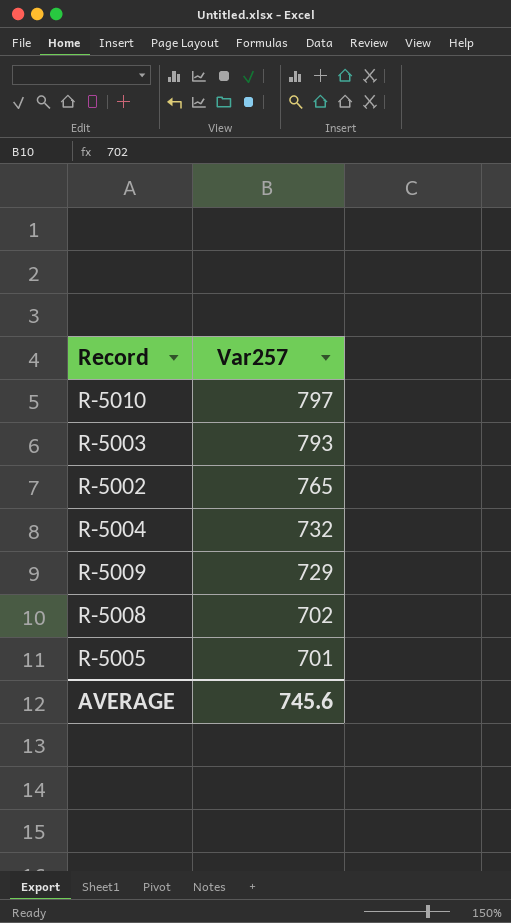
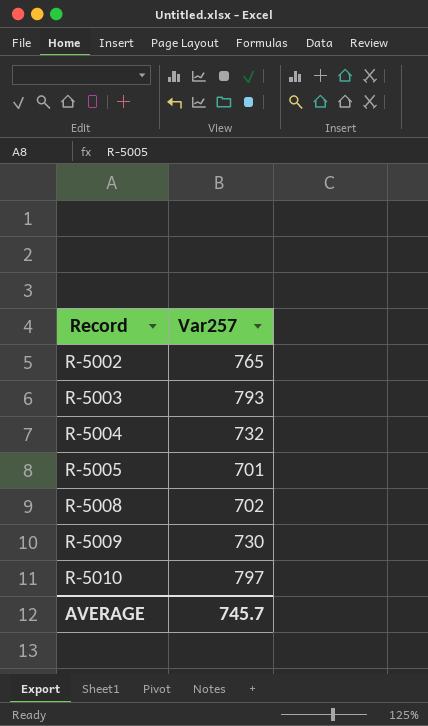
row order: Var257 descending -> Record ascending
R-5009 | Var257: 729 -> 730
AVERAGE | Var257: 745.6 -> 745.7

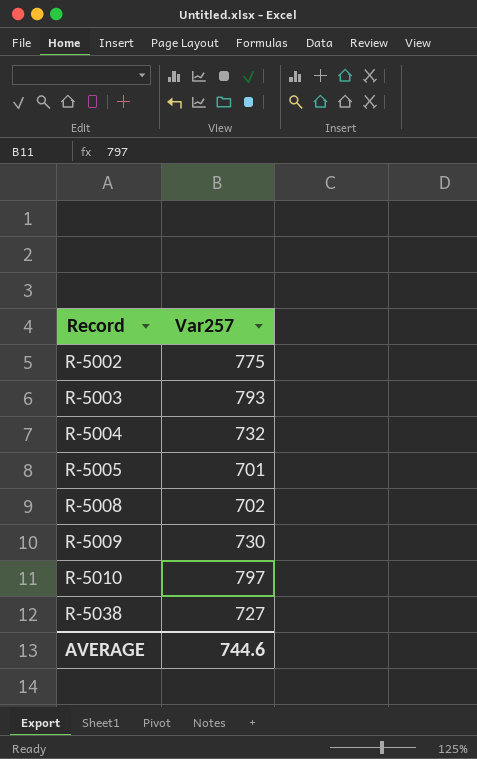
R-5002 | Var257: 765 -> 775
row R-5038: none -> 727
AVERAGE | Var257: 745.7 -> 744.6

